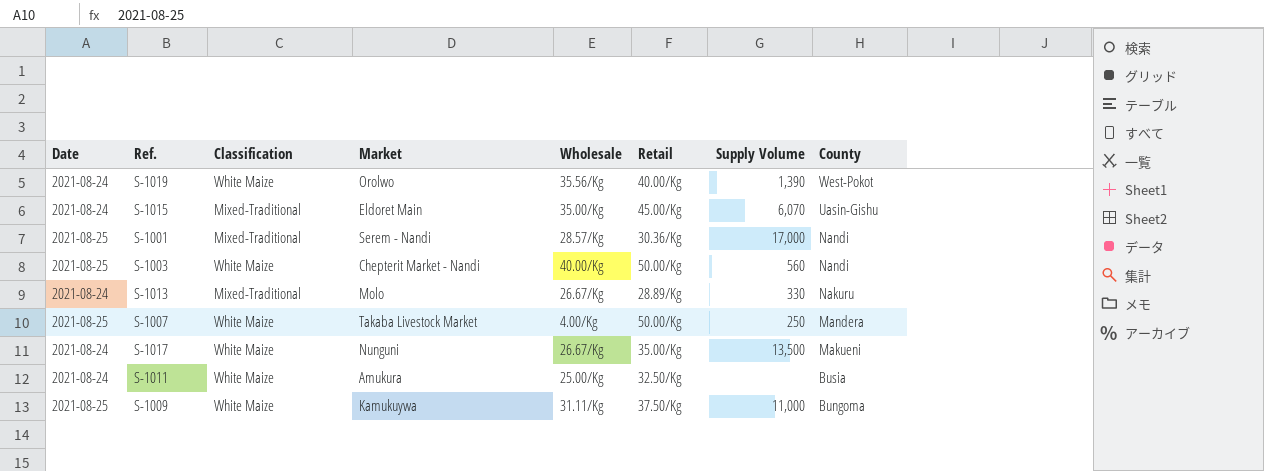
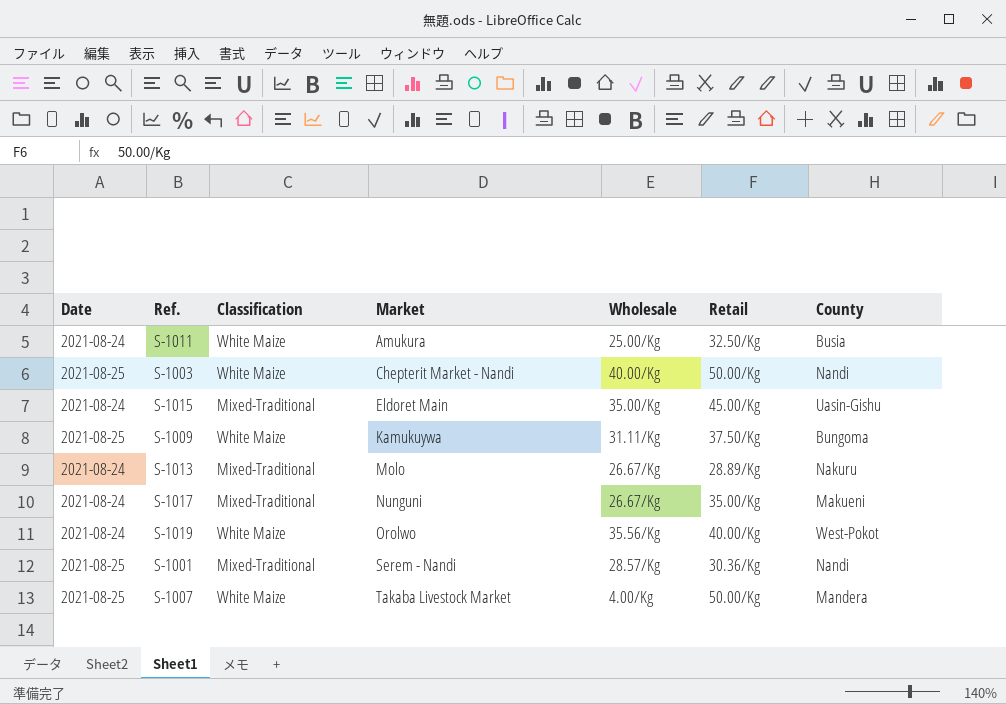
row order: County descending -> Market ascending
column Supply Volume | position: 7 -> none
S-1017 | Classification: White Maize -> Mixed-Traditional

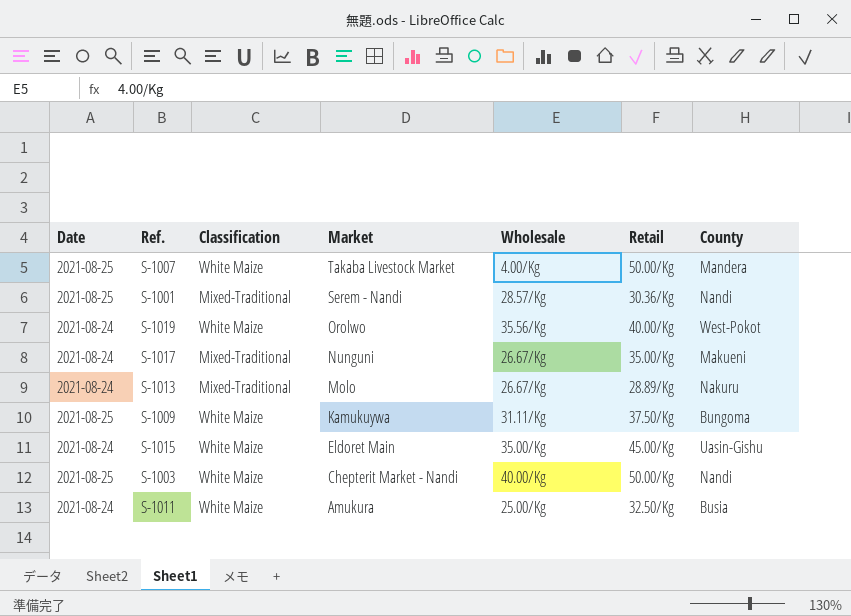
row order: Market ascending -> Market descending
S-1015 | Classification: Mixed-Traditional -> White Maize

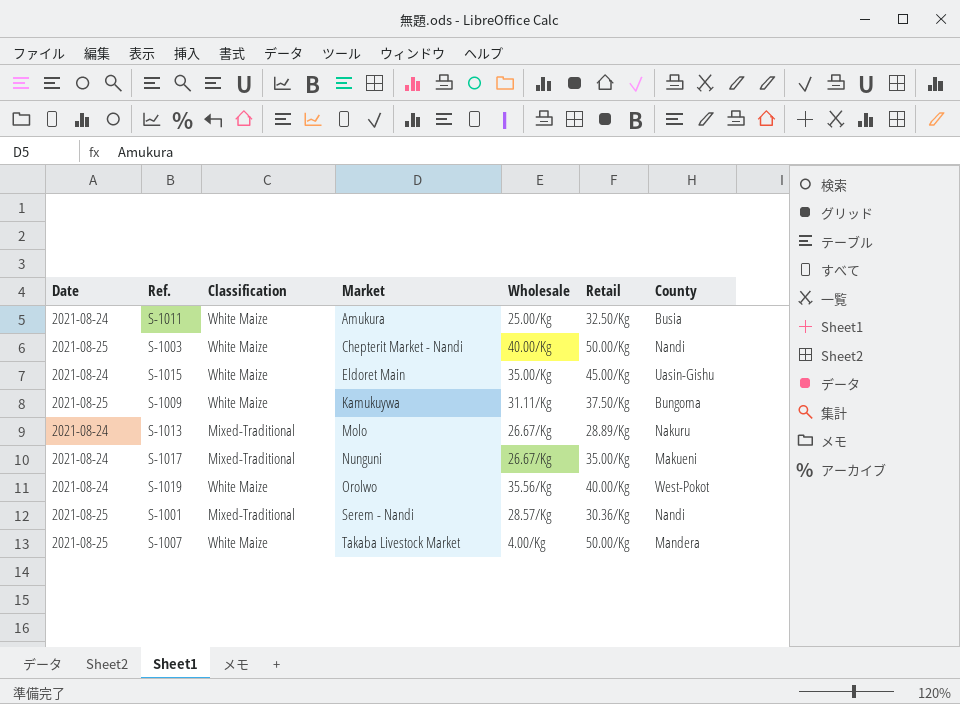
row order: Market descending -> Market ascending

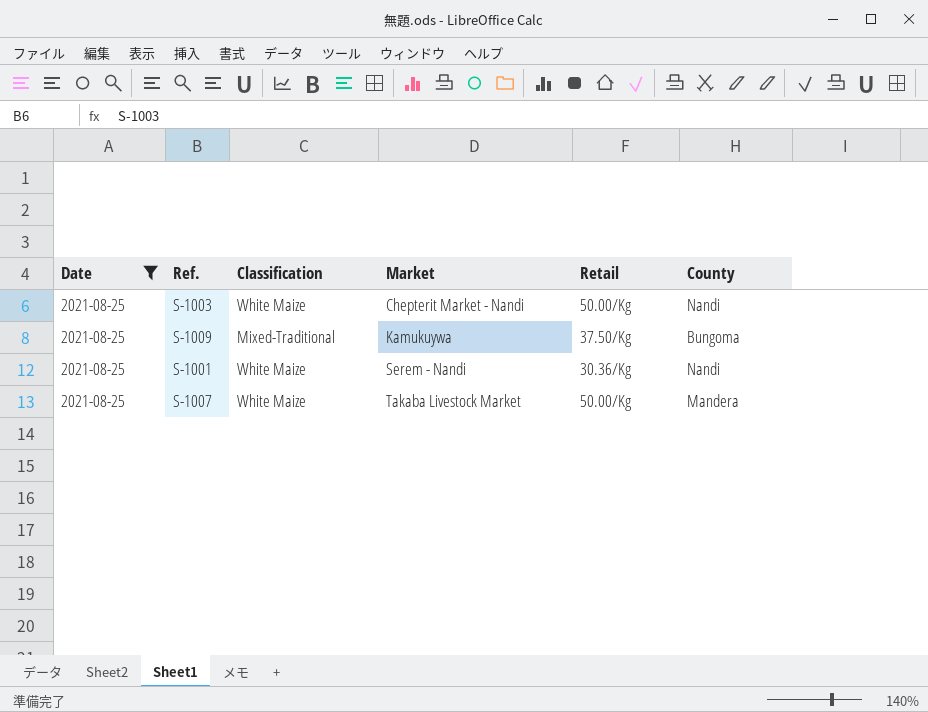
filter: none -> Date = 2021-08-25
column Wholesale | position: 5 -> none
S-1009 | Classification: White Maize -> Mixed-Traditional
S-1001 | Classification: Mixed-Traditional -> White Maize

